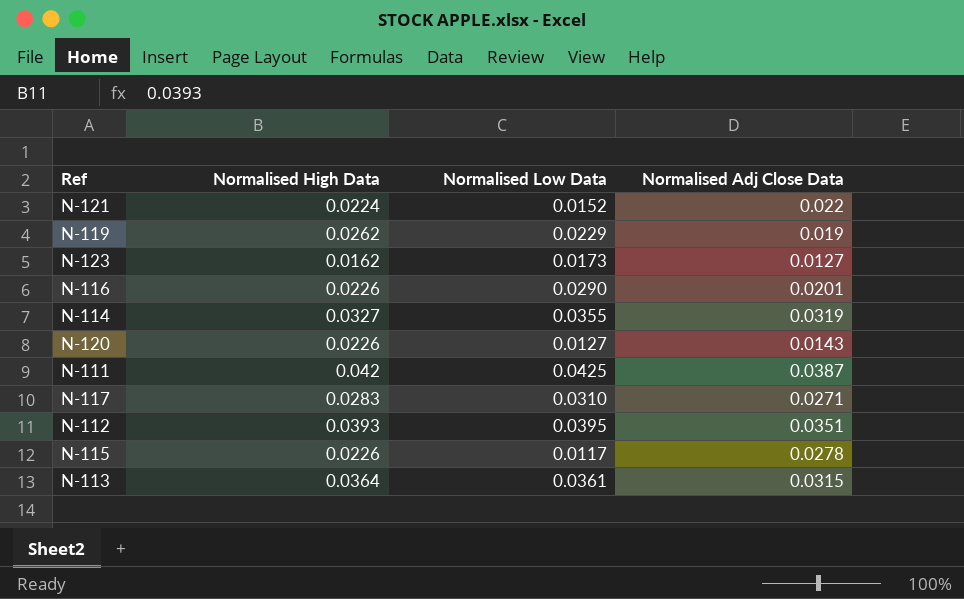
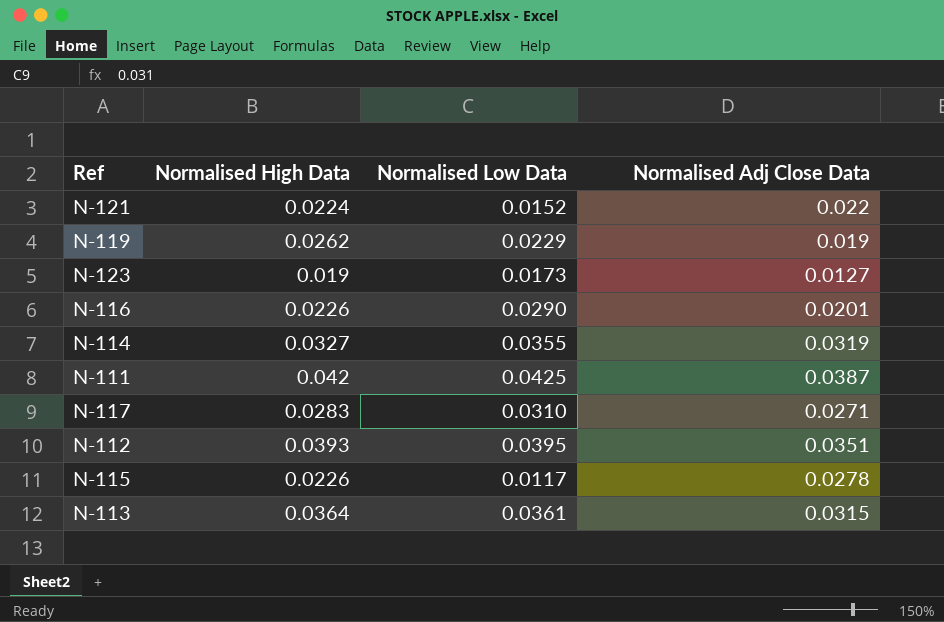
row N-120: 0.0226 | 0.0127 | 0.0143 -> none
N-123 | Normalised High Data: 0.0162 -> 0.019

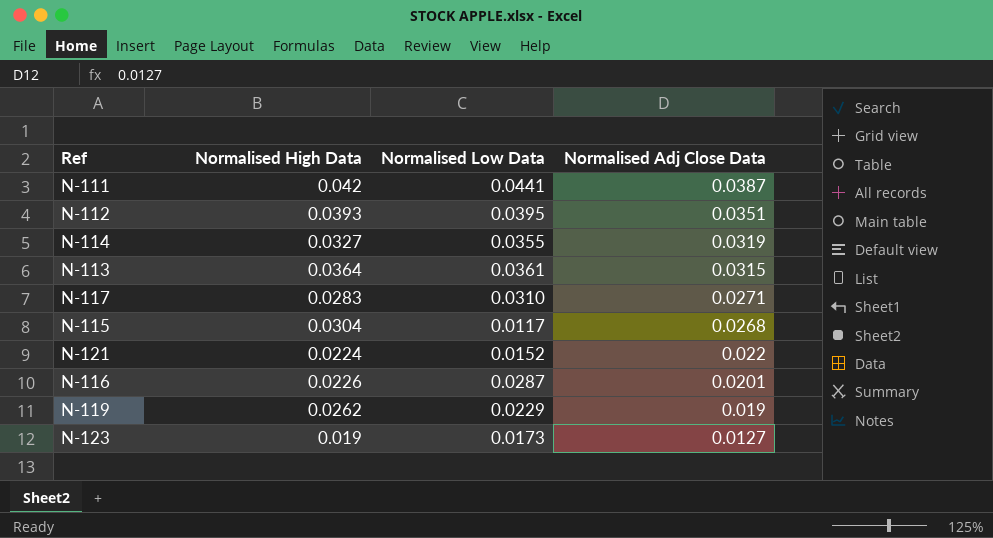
row order: none -> Normalised Adj Close Data descending
N-111 | Normalised Low Data: 0.0425 -> 0.0441
N-115 | Normalised High Data: 0.0226 -> 0.0304
N-115 | Normalised Adj Close Data: 0.0278 -> 0.0268
N-116 | Normalised Low Data: 0.0290 -> 0.0287

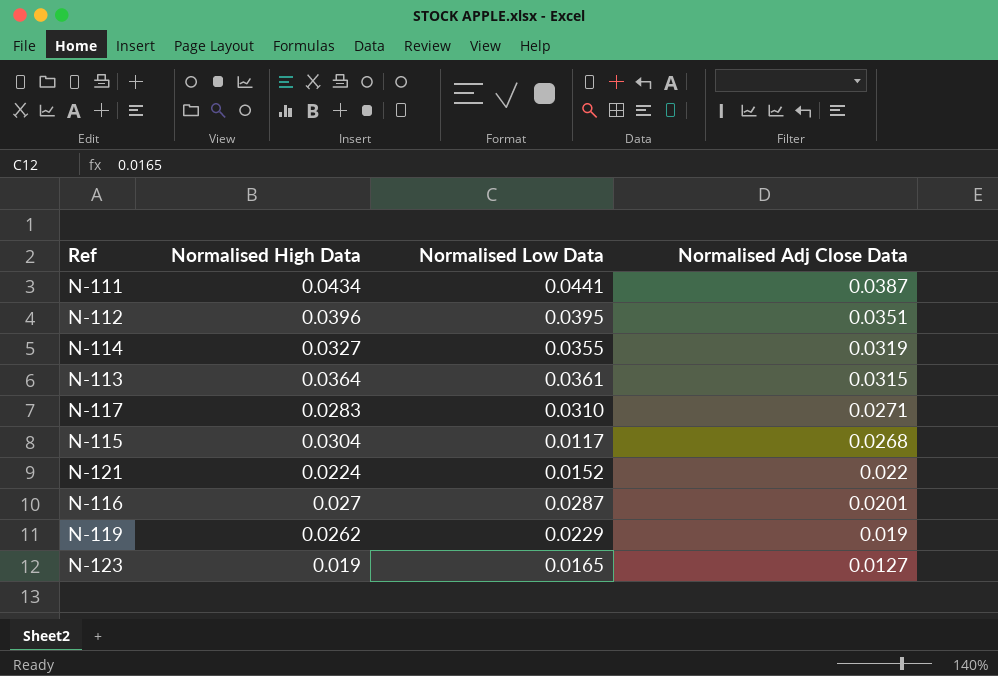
N-111 | Normalised High Data: 0.042 -> 0.0434
N-112 | Normalised High Data: 0.0393 -> 0.0396
N-116 | Normalised High Data: 0.0226 -> 0.027
N-123 | Normalised Low Data: 0.0173 -> 0.0165

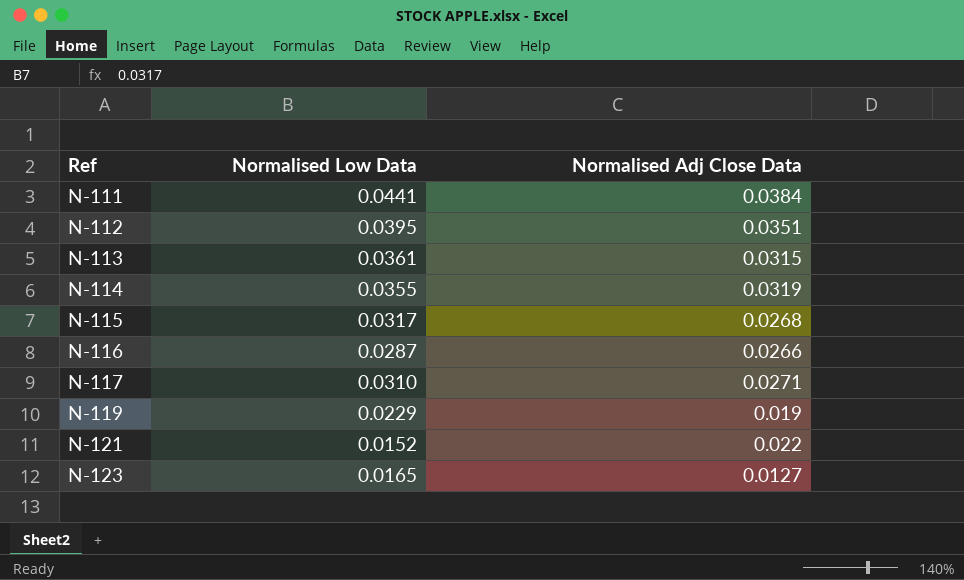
row order: Normalised Adj Close Data descending -> Ref ascending
column Normalised High Data | position: 2 -> none
N-111 | Normalised Adj Close Data: 0.0387 -> 0.0384
N-115 | Normalised Low Data: 0.0117 -> 0.0317
N-116 | Normalised Adj Close Data: 0.0201 -> 0.0266

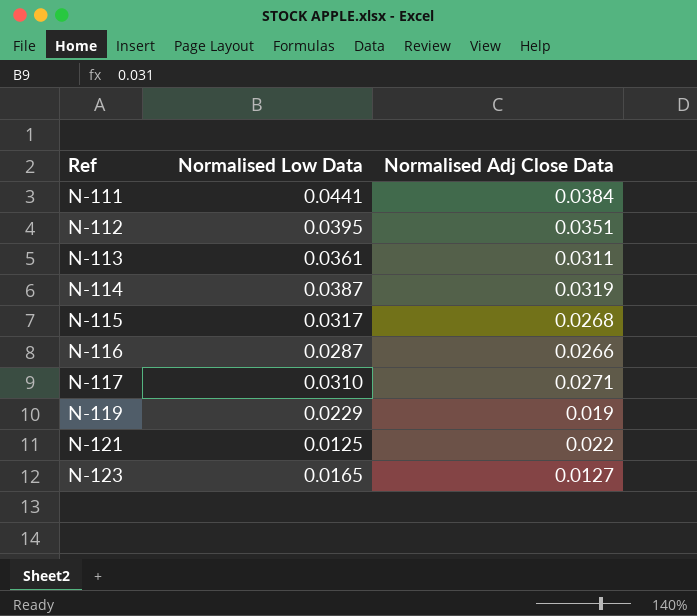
N-113 | Normalised Adj Close Data: 0.0315 -> 0.0311
N-114 | Normalised Low Data: 0.0355 -> 0.0387
N-121 | Normalised Low Data: 0.0152 -> 0.0125

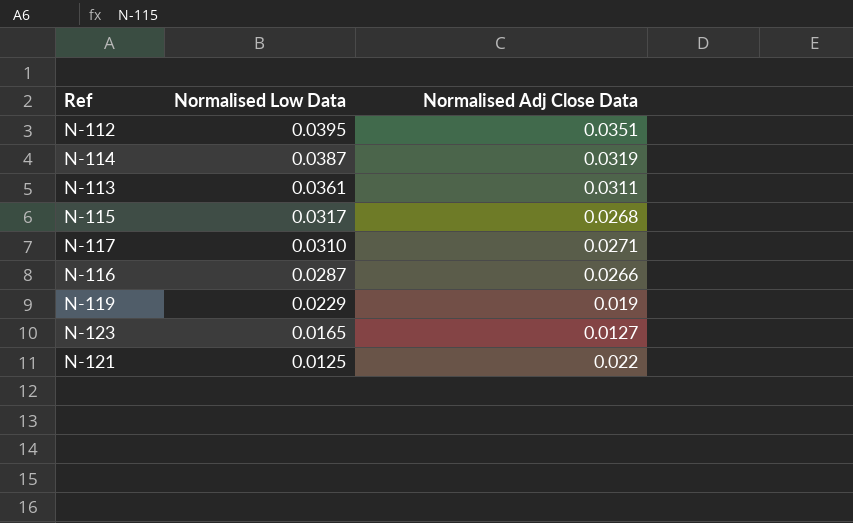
row order: Ref ascending -> Normalised Low Data descending
row N-111: 0.0441 | 0.0384 -> none

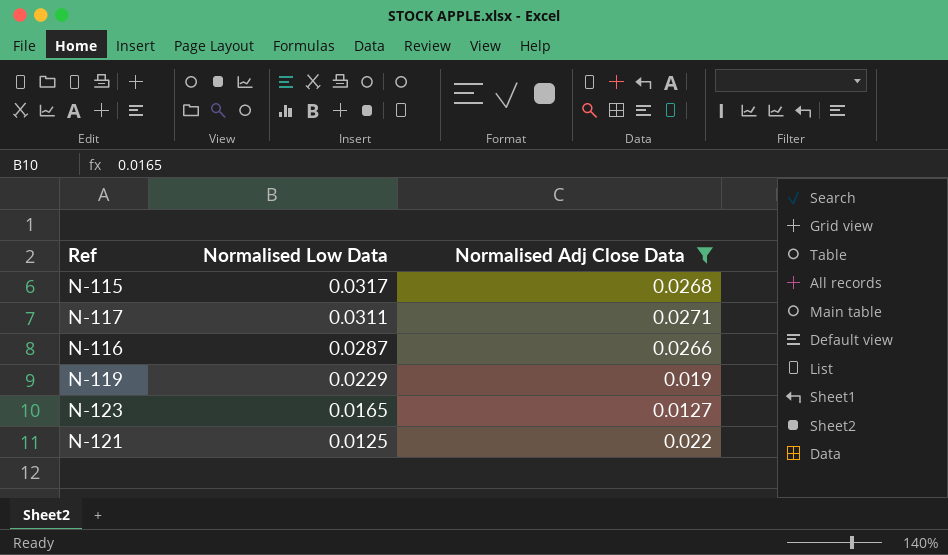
filter: none -> Normalised Adj Close Data <= 0.0271
N-117 | Normalised Low Data: 0.0310 -> 0.0311

